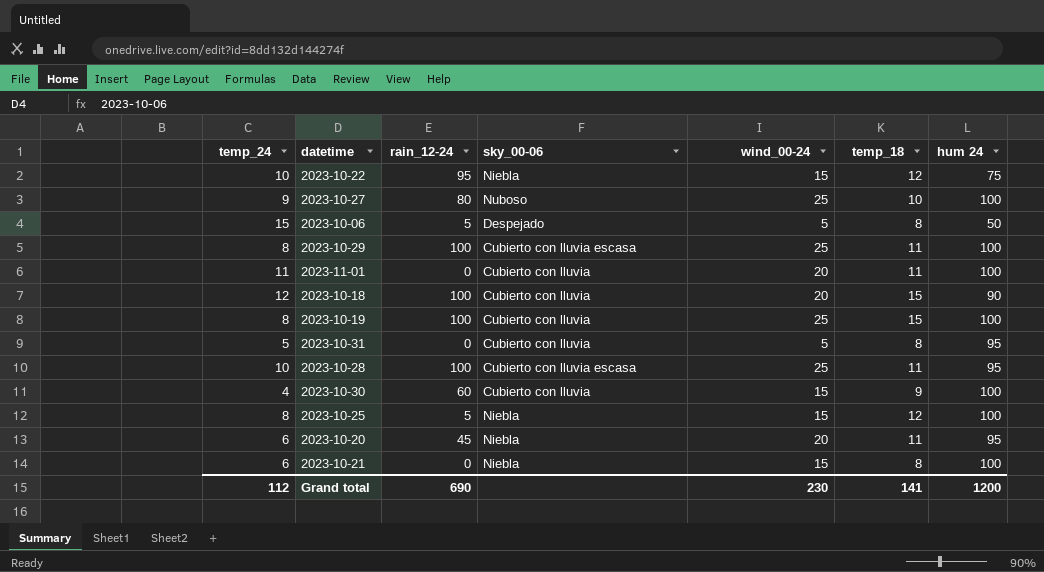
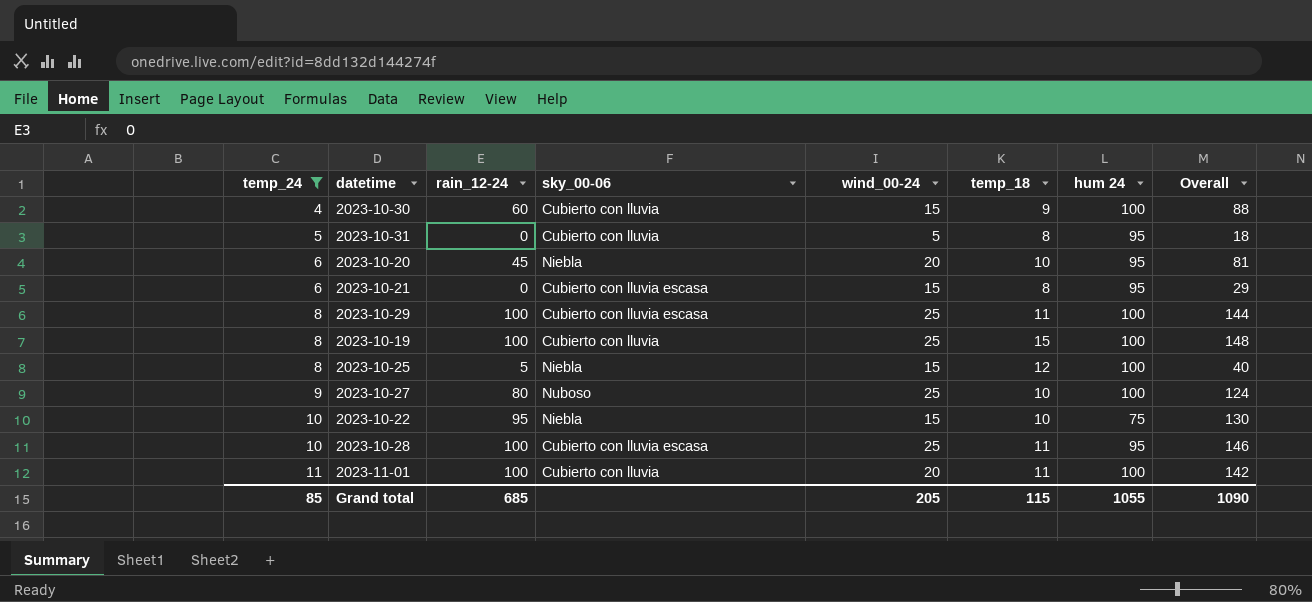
filter: none -> temp_24 <= 11
row order: none -> temp_24 ascending
column Overall | formula: none -> [temp_24] + [rain_12-24] + [wind_00-24] + [temp_18]
2023-10-20 | temp_18: 11 -> 10
2023-10-21 | sky_00-06: Niebla -> Cubierto con lluvia escasa
2023-10-21 | hum 24: 100 -> 95
2023-10-22 | temp_18: 12 -> 10
2023-11-01 | rain_12-24: 0 -> 100
Grand total | temp_24: 112 -> 85
Grand total | rain_12-24: 690 -> 685
Grand total | wind_00-24: 230 -> 205
Grand total | temp_18: 141 -> 115
Grand total | hum 24: 1200 -> 1055

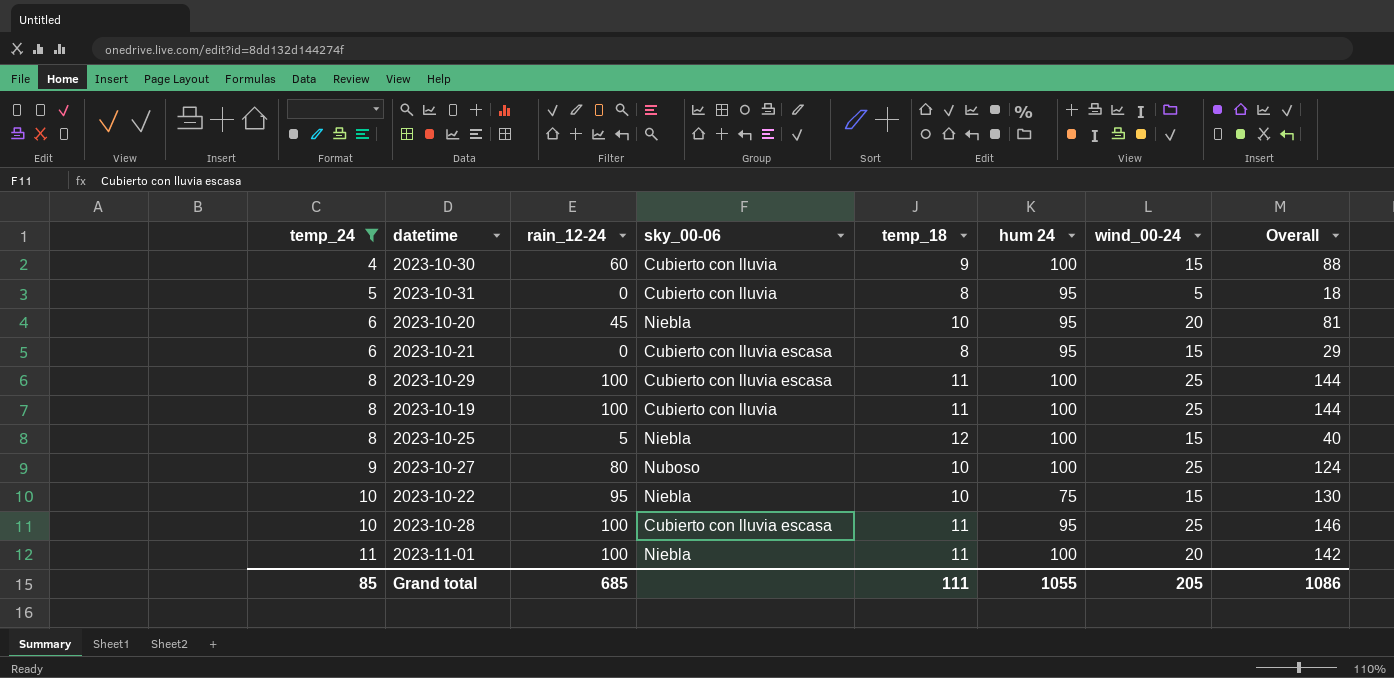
column wind_00-24 | position: 5 -> 7
2023-10-19 | temp_18: 15 -> 11
2023-10-19 | Overall: 148 -> 144
2023-11-01 | sky_00-06: Cubierto con lluvia -> Niebla
Grand total | temp_18: 115 -> 111
Grand total | Overall: 1090 -> 1086

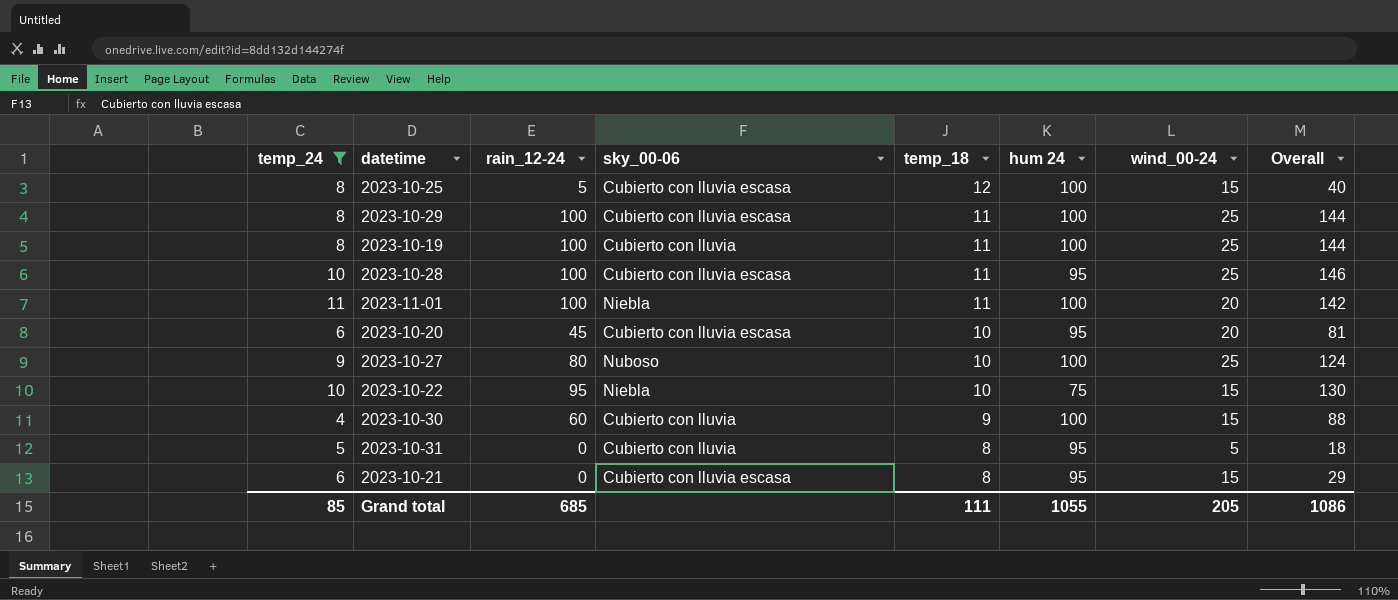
row order: temp_24 ascending -> temp_18 descending
2023-10-25 | sky_00-06: Niebla -> Cubierto con lluvia escasa
2023-10-20 | sky_00-06: Niebla -> Cubierto con lluvia escasa

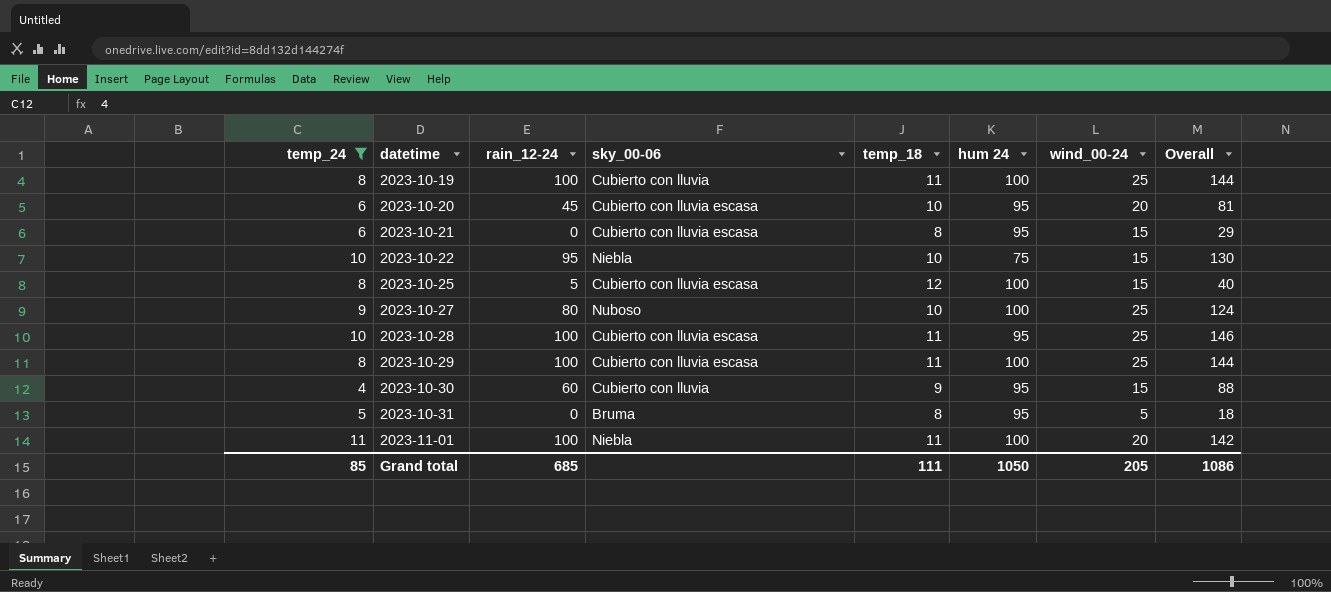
row order: temp_18 descending -> datetime ascending
2023-10-30 | hum 24: 100 -> 95
2023-10-31 | sky_00-06: Cubierto con lluvia -> Bruma
Grand total | hum 24: 1055 -> 1050

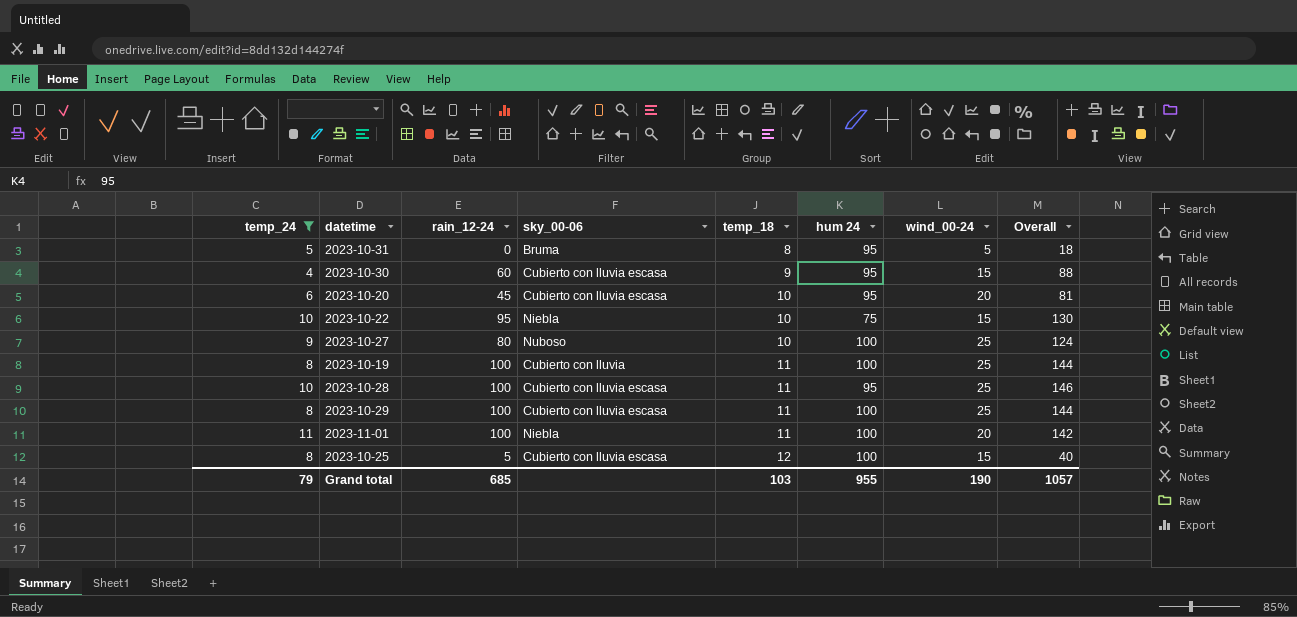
row order: datetime ascending -> temp_18 ascending
row 2023-10-21: 6 | 0 | Cubierto con lluvia escasa | 8 | 95 | 15 | 29 -> none
2023-10-30 | sky_00-06: Cubierto con lluvia -> Cubierto con lluvia escasa
Grand total | temp_24: 85 -> 79
Grand total | temp_18: 111 -> 103
Grand total | hum 24: 1050 -> 955
Grand total | wind_00-24: 205 -> 190
Grand total | Overall: 1086 -> 1057

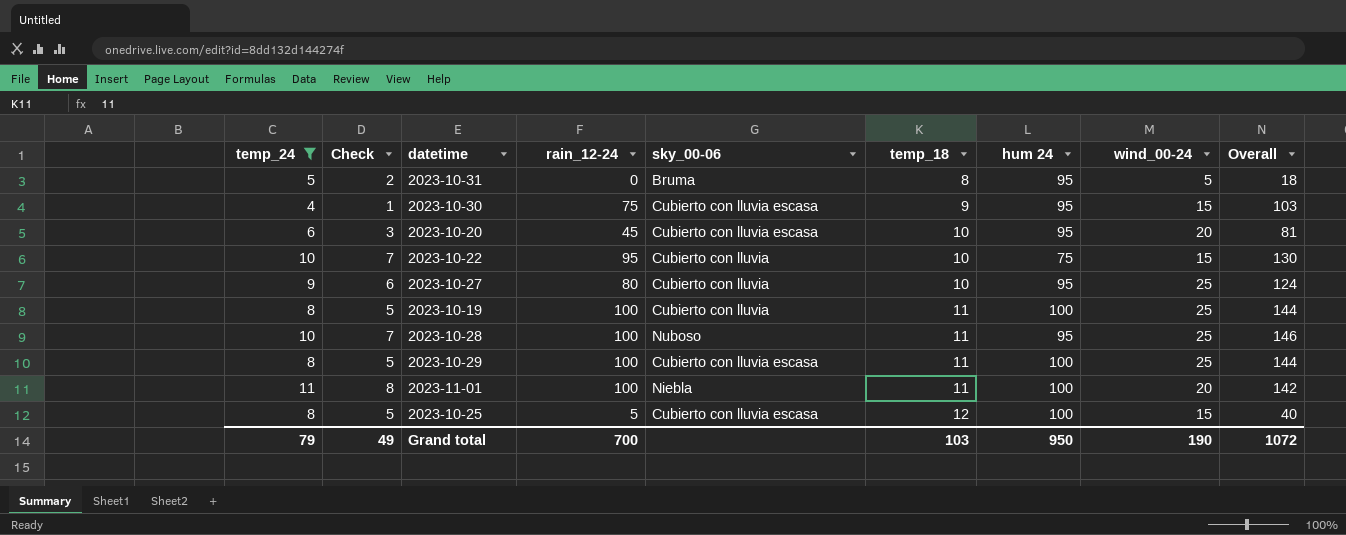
column Check | formula: none -> [temp_24] - 3
2023-10-30 | rain_12-24: 60 -> 75
2023-10-30 | Overall: 88 -> 103
2023-10-22 | sky_00-06: Niebla -> Cubierto con lluvia
2023-10-27 | sky_00-06: Nuboso -> Cubierto con lluvia
2023-10-27 | hum 24: 100 -> 95
2023-10-28 | sky_00-06: Cubierto con lluvia escasa -> Nuboso
Grand total | rain_12-24: 685 -> 700
Grand total | hum 24: 955 -> 950
Grand total | Overall: 1057 -> 1072

